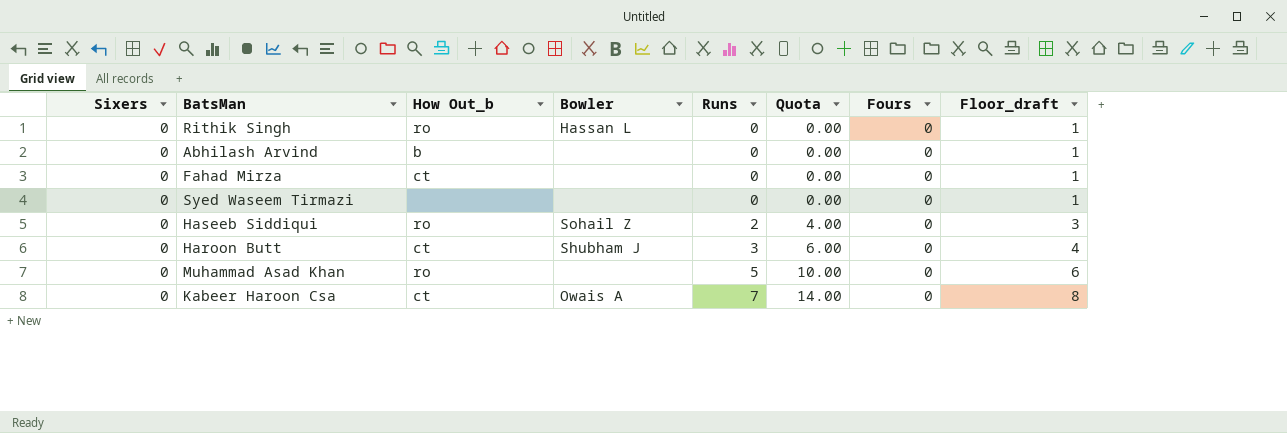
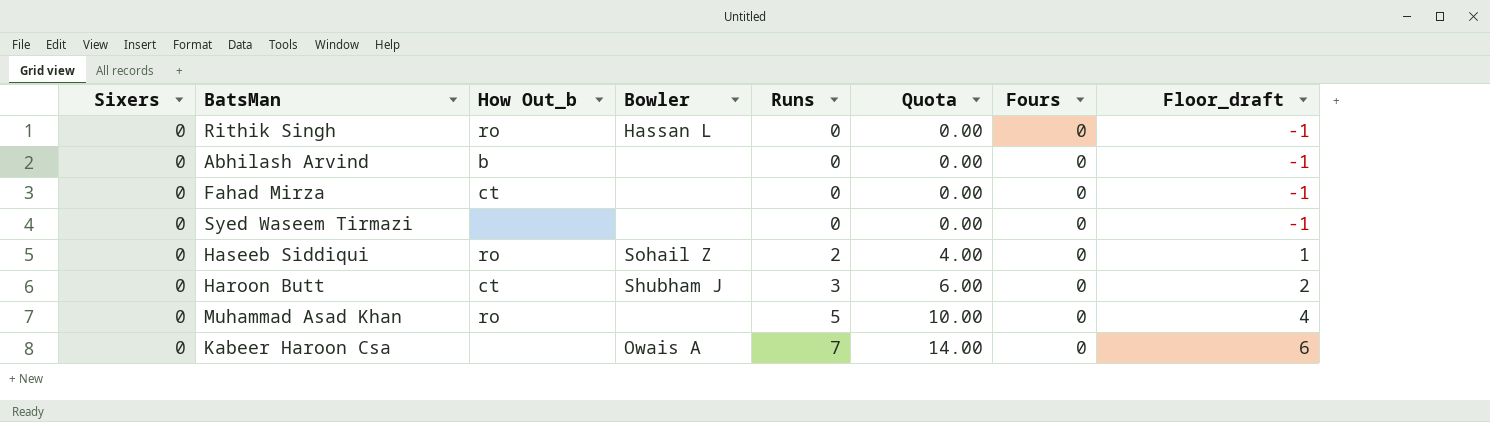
column Floor_draft | formula: [Runs] + 1 -> [Runs] - 1
Kabeer Haroon Csa | How Out_b: ct -> none

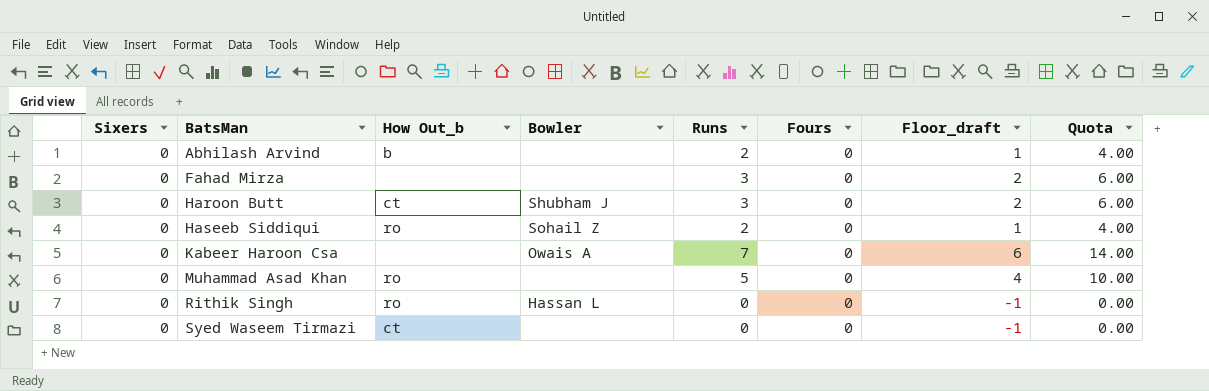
row order: Runs ascending -> BatsMan ascending
column Quota | position: 6 -> 8
Abhilash Arvind | Runs: 0 -> 2
Abhilash Arvind | Floor_draft: -1 -> 1
Abhilash Arvind | Quota: 0.00 -> 4.00
Fahad Mirza | How Out_b: ct -> none
Fahad Mirza | Runs: 0 -> 3
Fahad Mirza | Floor_draft: -1 -> 2
Fahad Mirza | Quota: 0.00 -> 6.00
Syed Waseem Tirmazi | How Out_b: none -> ct

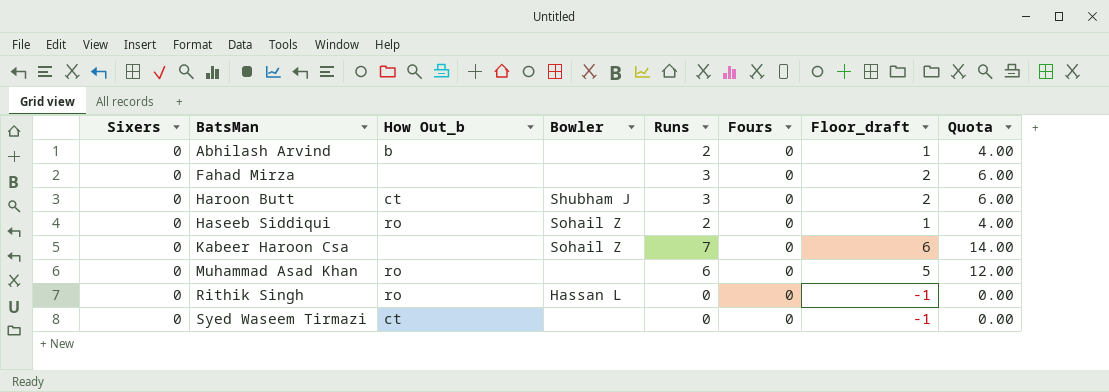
Kabeer Haroon Csa | Bowler: Owais A -> Sohail Z
Muhammad Asad Khan | Runs: 5 -> 6
Muhammad Asad Khan | Floor_draft: 4 -> 5
Muhammad Asad Khan | Quota: 10.00 -> 12.00

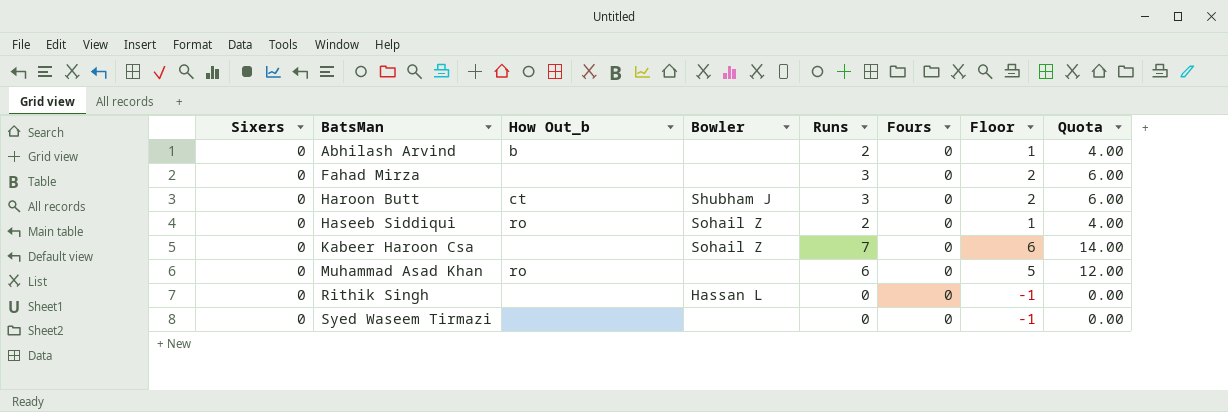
column name: Floor_draft -> Floor
Rithik Singh | How Out_b: ro -> none
Syed Waseem Tirmazi | How Out_b: ct -> none

